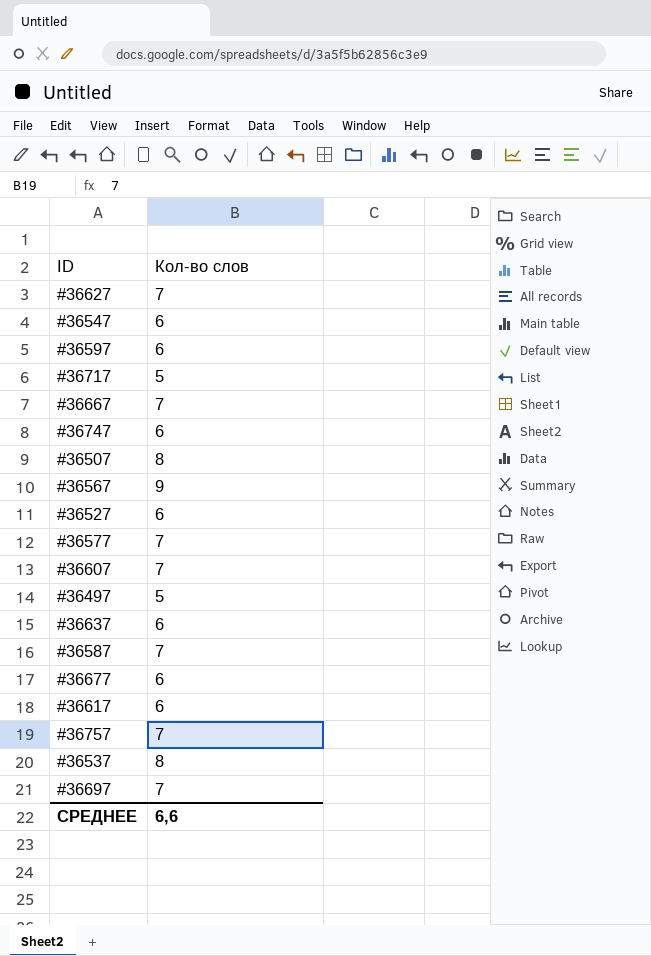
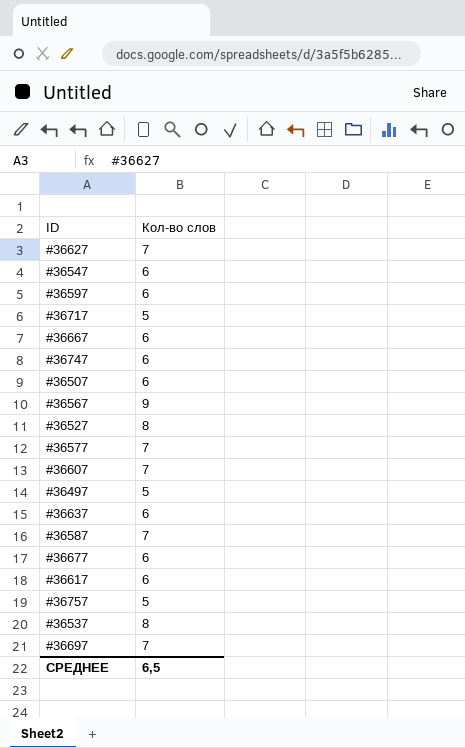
#36667 | Кол-во слов: 7 -> 6
#36507 | Кол-во слов: 8 -> 6
#36527 | Кол-во слов: 6 -> 8
#36757 | Кол-во слов: 7 -> 5
СРЕДНЕЕ | Кол-во слов: 6,6 -> 6,5

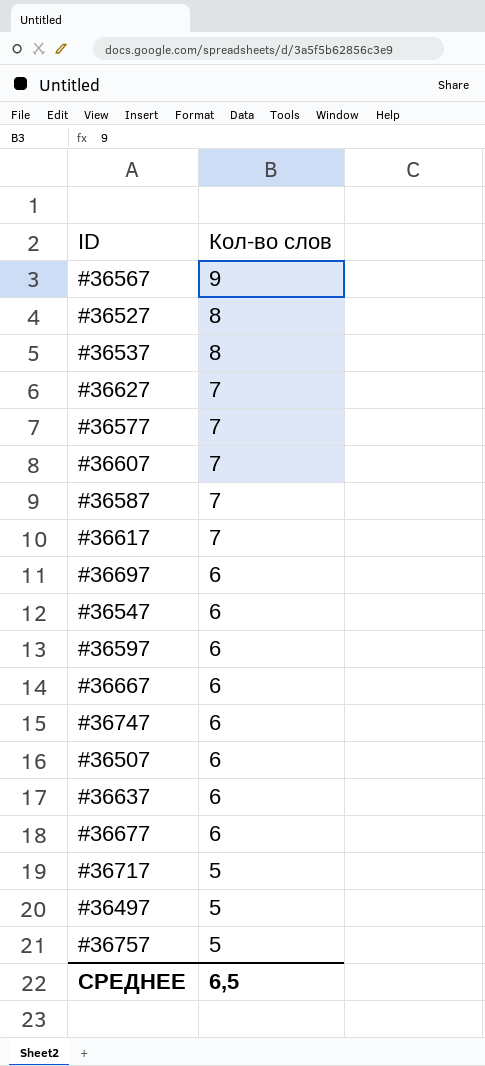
row order: none -> Кол-во слов descending
#36617 | Кол-во слов: 6 -> 7
#36697 | Кол-во слов: 7 -> 6

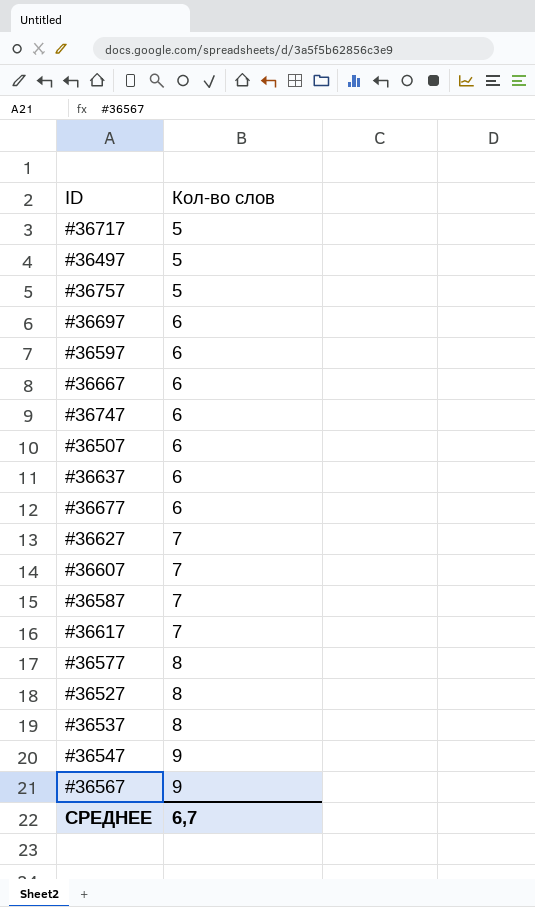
row order: Кол-во слов descending -> Кол-во слов ascending
#36577 | Кол-во слов: 7 -> 8
#36547 | Кол-во слов: 6 -> 9
СРЕДНЕЕ | Кол-во слов: 6,5 -> 6,7

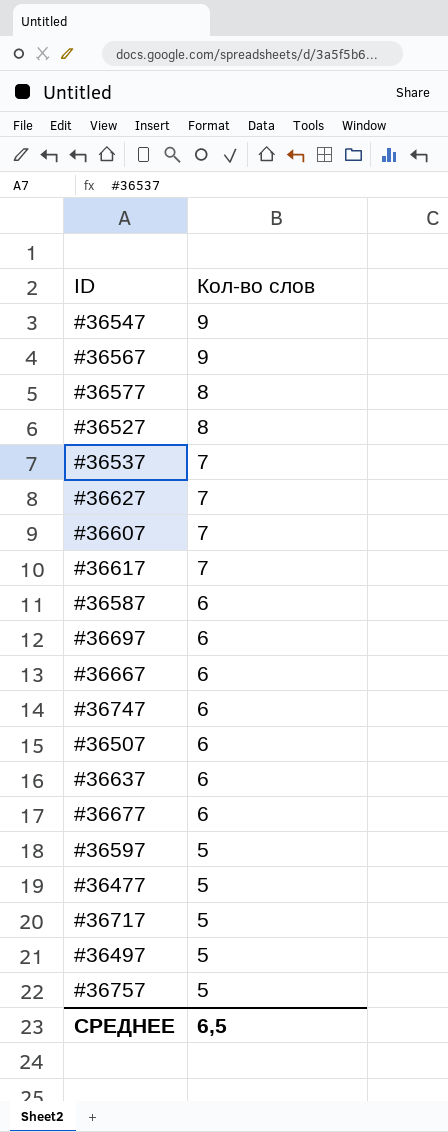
row order: Кол-во слов ascending -> Кол-во слов descending
#36537 | Кол-во слов: 8 -> 7
#36587 | Кол-во слов: 7 -> 6
#36597 | Кол-во слов: 6 -> 5
row #36477: none -> 5
СРЕДНЕЕ | Кол-во слов: 6,7 -> 6,5

